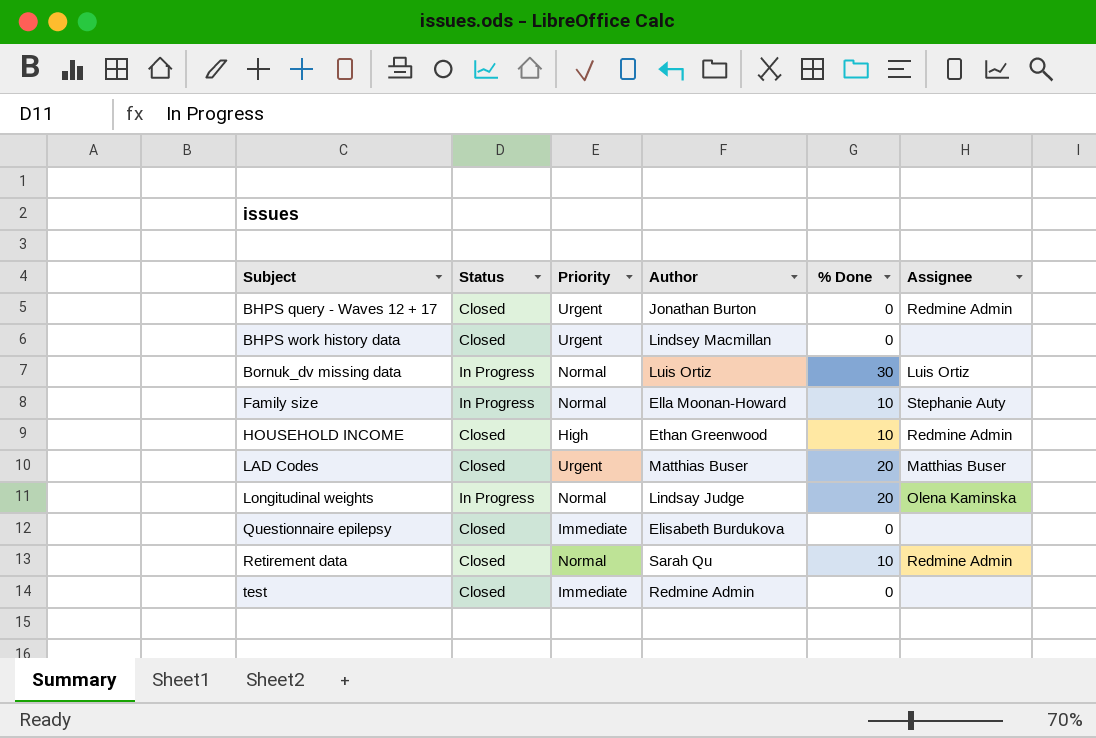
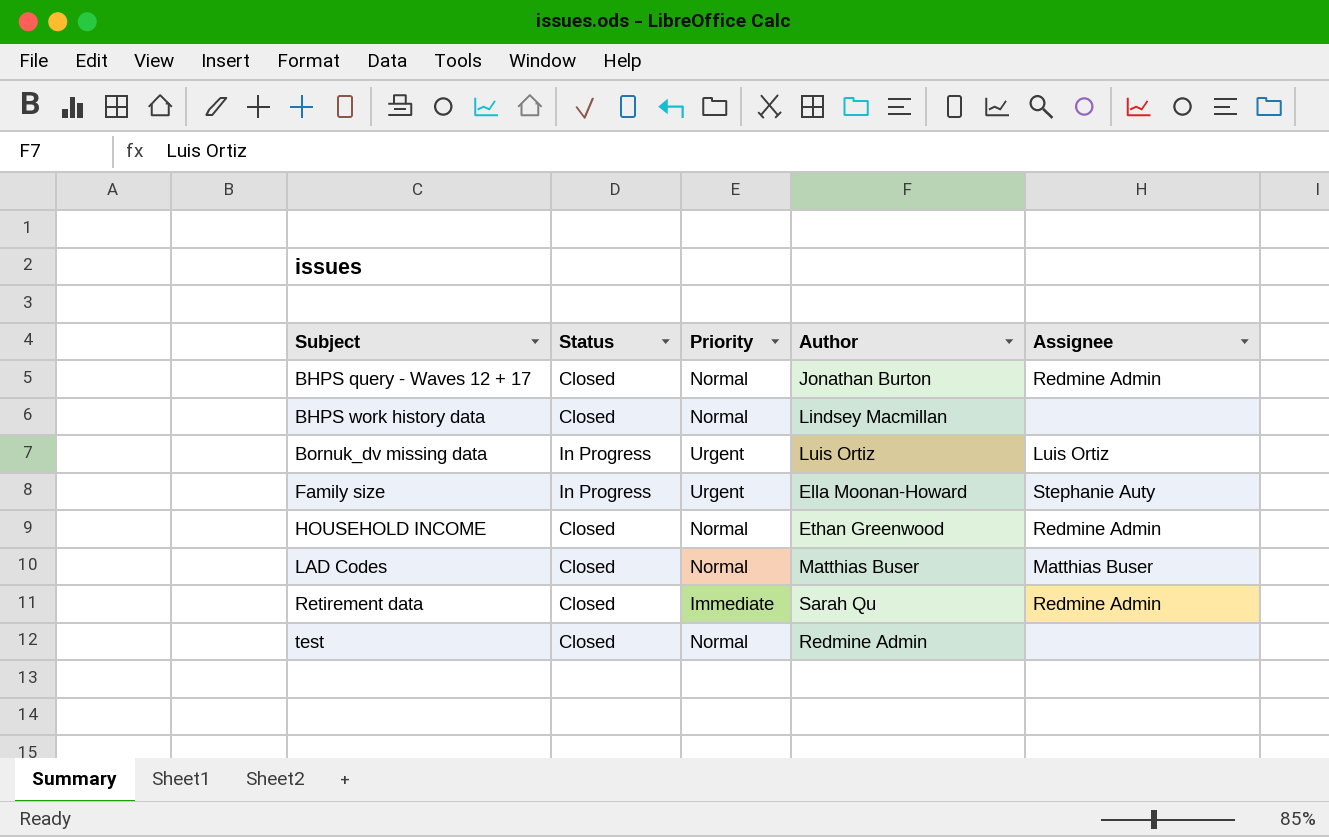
column % Done | position: 5 -> none
row Longitudinal weights: In Progress | Normal | Lindsay Judge | 20 | Olena Kaminska -> none
row Questionnaire epilepsy: Closed | Immediate | Elisabeth Burdukova | 0 | none -> none
BHPS query - Waves 12 + 17 | Priority: Urgent -> Normal
BHPS work history data | Priority: Urgent -> Normal
Bornuk_dv missing data | Priority: Normal -> Urgent
Family size | Priority: Normal -> Urgent
HOUSEHOLD INCOME | Priority: High -> Normal
LAD Codes | Priority: Urgent -> Normal
Retirement data | Priority: Normal -> Immediate
test | Priority: Immediate -> Normal

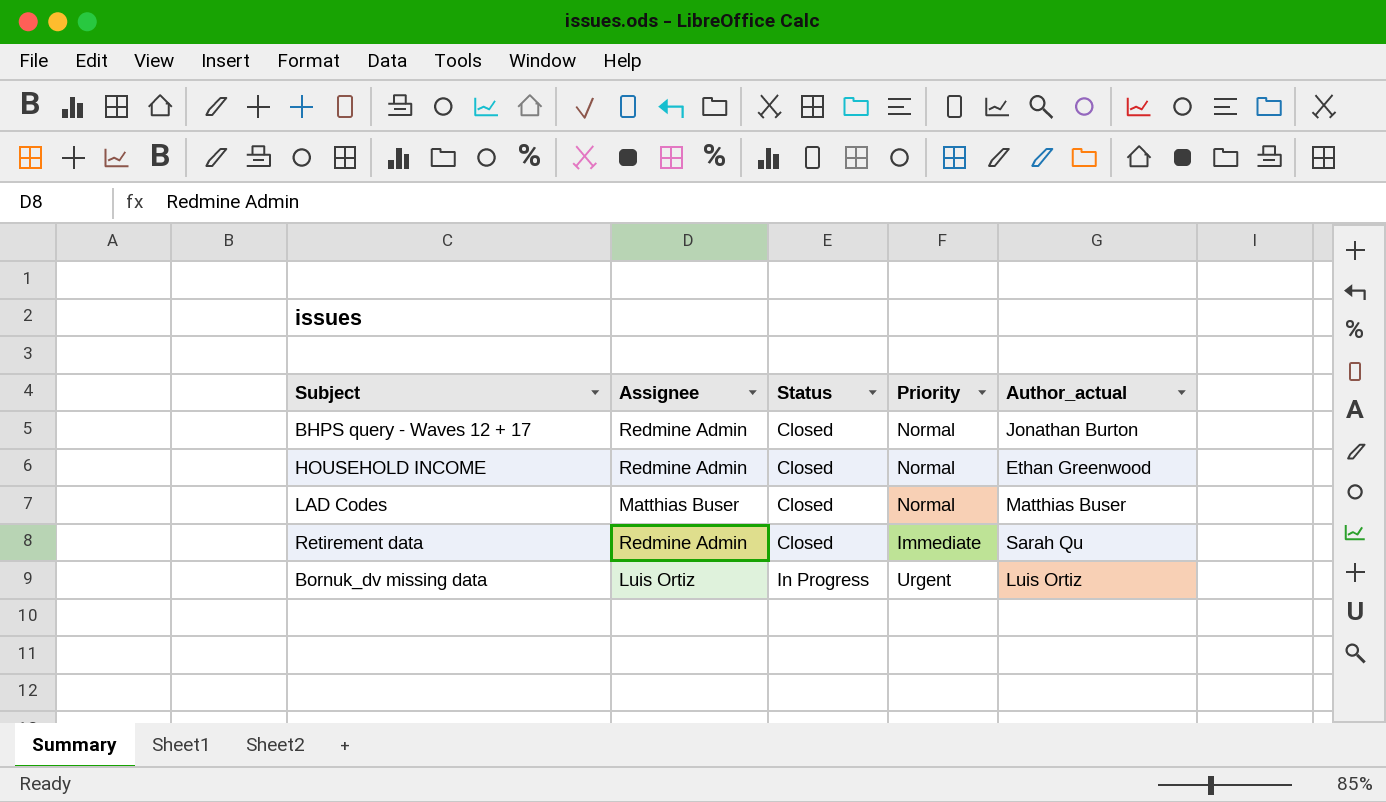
row order: Subject ascending -> Status ascending
column Assignee | position: 5 -> 2
column name: Author -> Author_actual
row BHPS work history data: Closed | Normal | Lindsey Macmillan | none -> none
row Family size: In Progress | Urgent | Ella Moonan-Howard | Stephanie Auty -> none
row test: Closed | Normal | Redmine Admin | none -> none

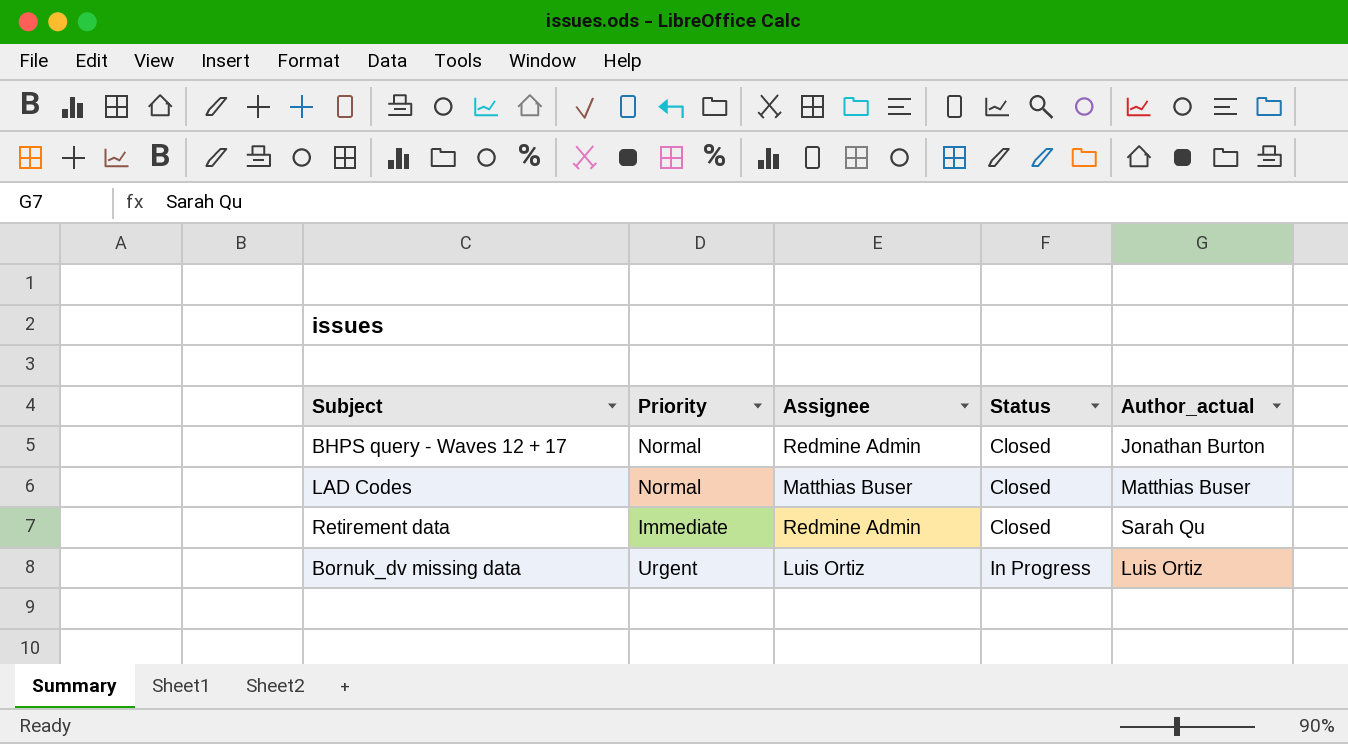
column Priority | position: 4 -> 2
row HOUSEHOLD INCOME: Redmine Admin | Closed | Normal | Ethan Greenwood -> none

